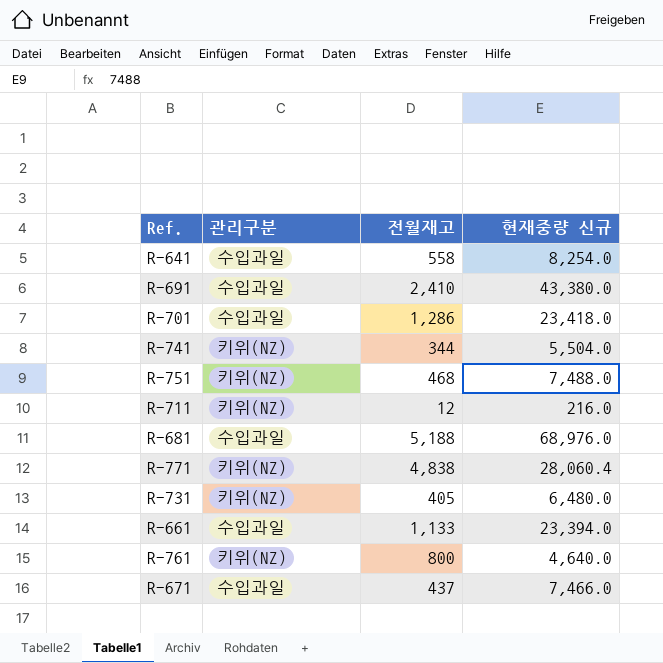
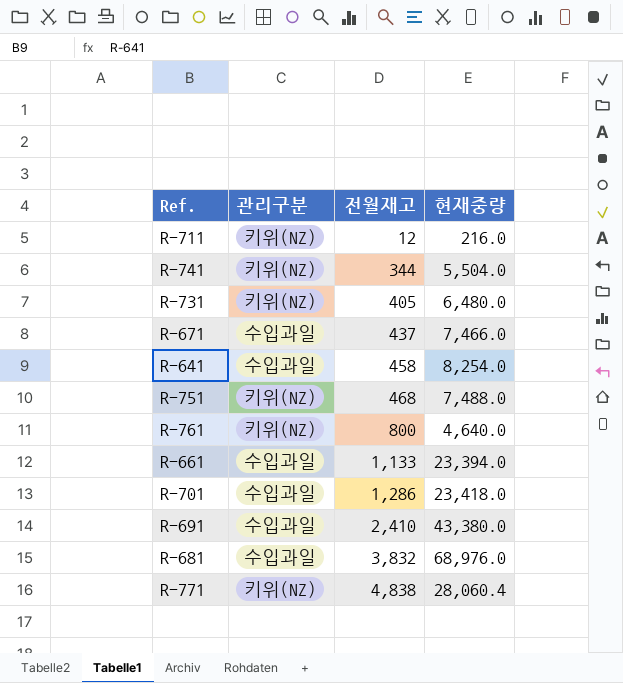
row order: none -> 전월재고 ascending
column name: 현재중량 신규 -> 현재중량
R-641 | 전월재고: 558 -> 458
R-681 | 전월재고: 5,188 -> 3,832

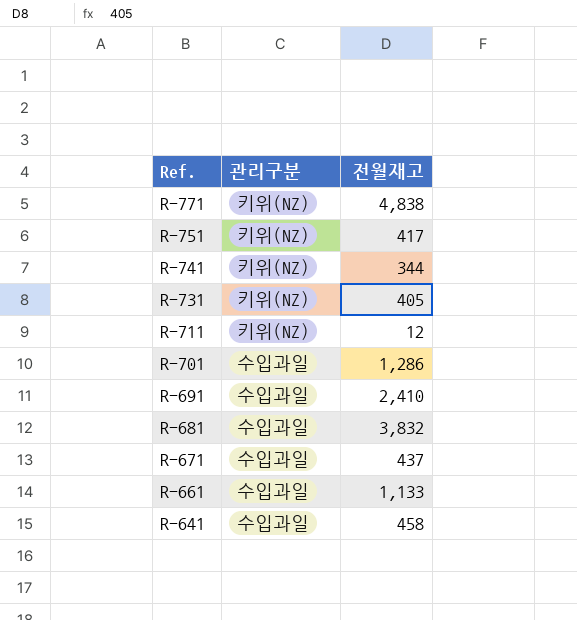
row order: 전월재고 ascending -> Ref. descending
column 현재중량 | position: 4 -> none
row R-761: 키위(NZ) | 800 | 4,640.0 -> none
R-751 | 전월재고: 468 -> 417

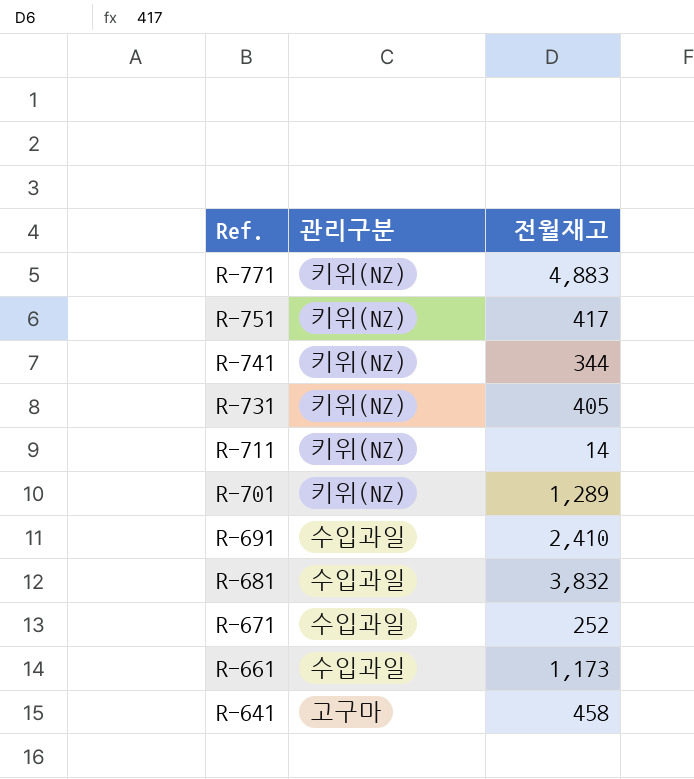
R-771 | 전월재고: 4,838 -> 4,883
R-711 | 전월재고: 12 -> 14
R-701 | 관리구분: 수입과일 -> 키위(NZ)
R-701 | 전월재고: 1,286 -> 1,289
R-671 | 전월재고: 437 -> 252
R-661 | 전월재고: 1,133 -> 1,173
R-641 | 관리구분: 수입과일 -> 고구마

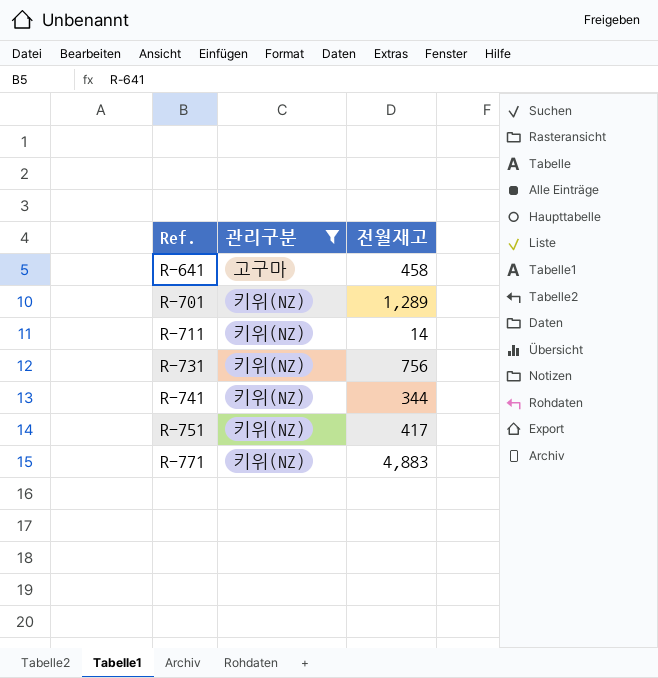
filter: none -> 관리구분 != 수입과일
row order: Ref. descending -> Ref. ascending
R-731 | 전월재고: 405 -> 756

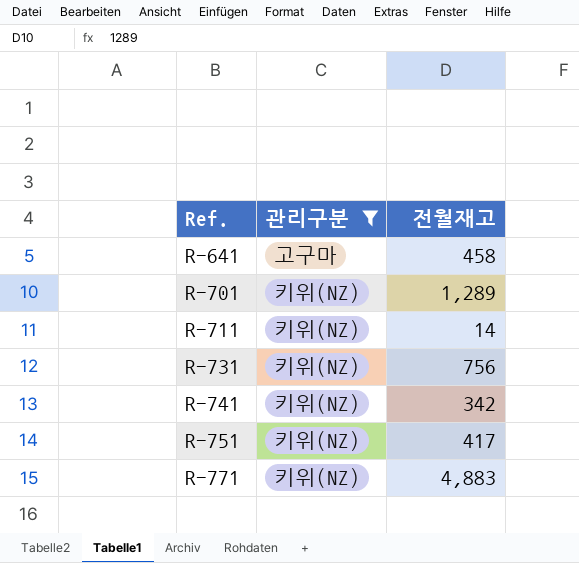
R-741 | 전월재고: 344 -> 342

